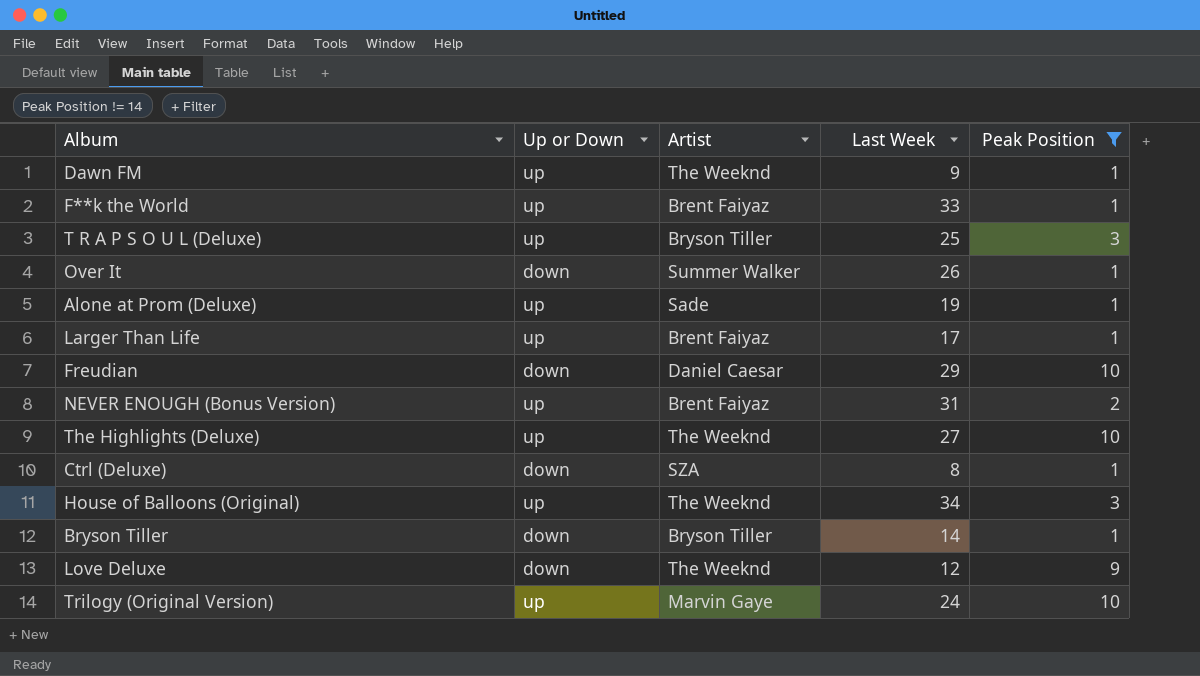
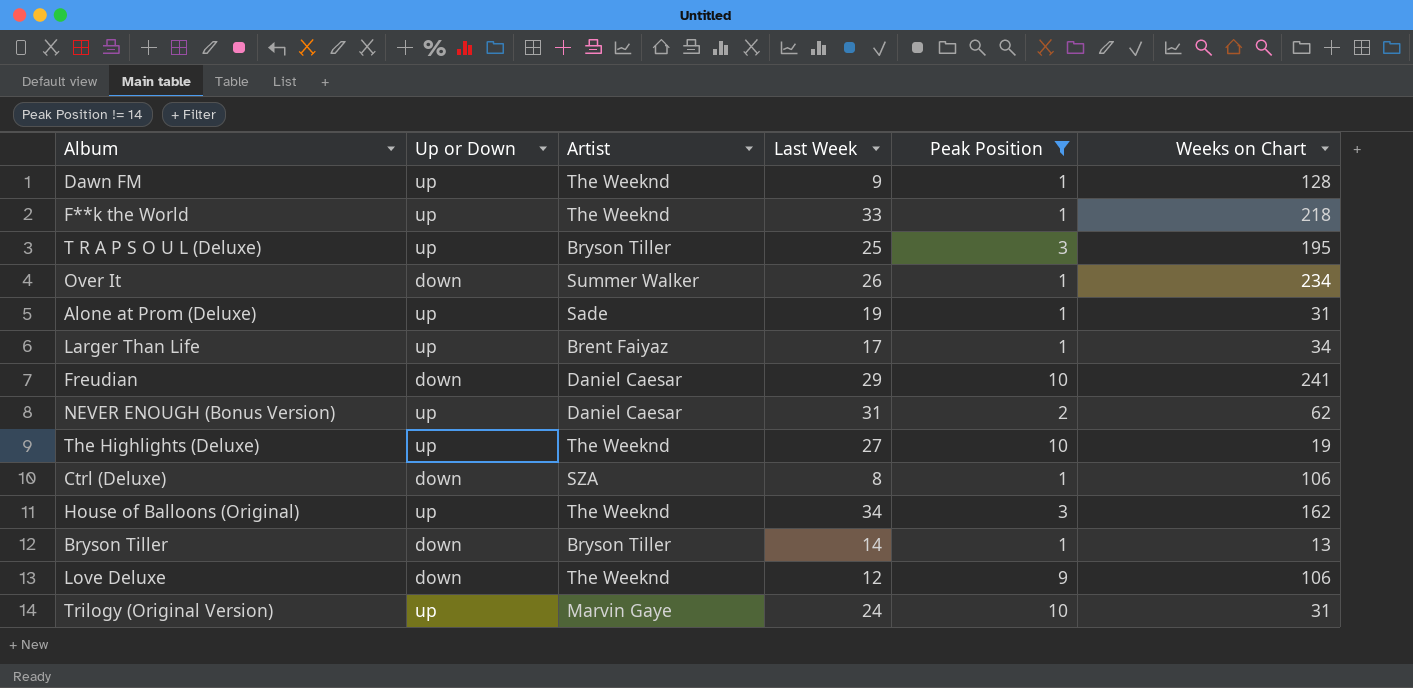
column Weeks on Chart | position: none -> 6
F**k the World | Artist: Brent Faiyaz -> The Weeknd
NEVER ENOUGH (Bonus Version) | Artist: Brent Faiyaz -> Daniel Caesar

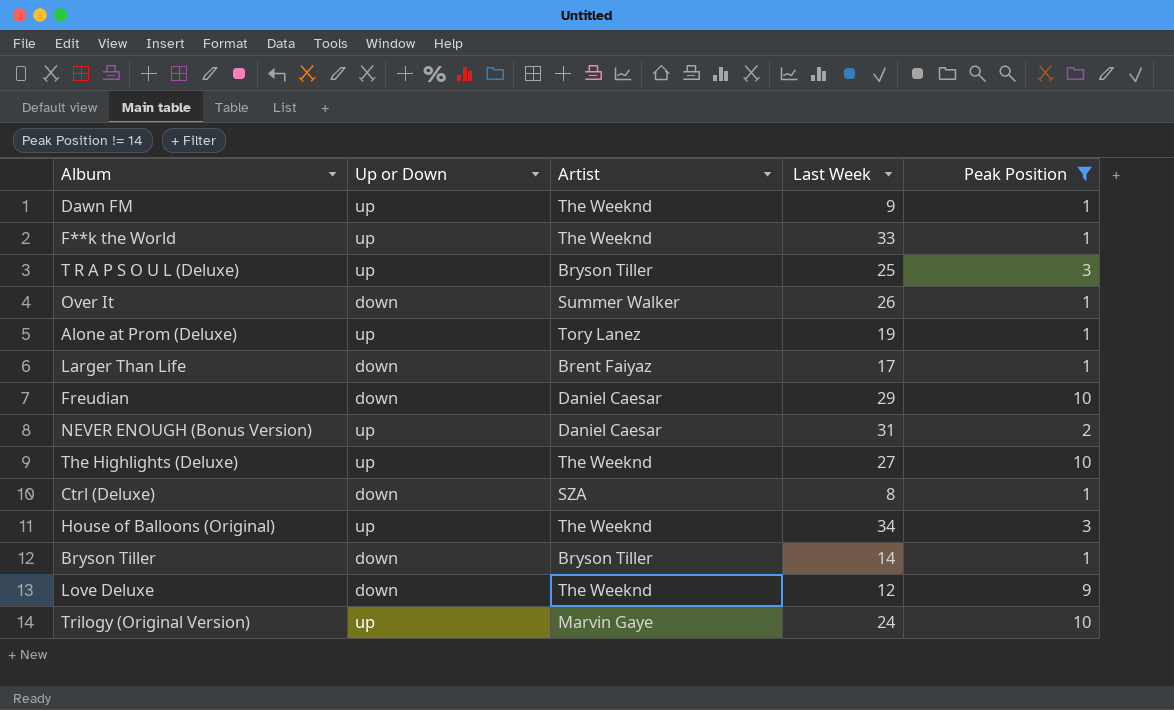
column Weeks on Chart | position: 6 -> none
Alone at Prom (Deluxe) | Artist: Sade -> Tory Lanez
Larger Than Life | Up or Down: up -> down

